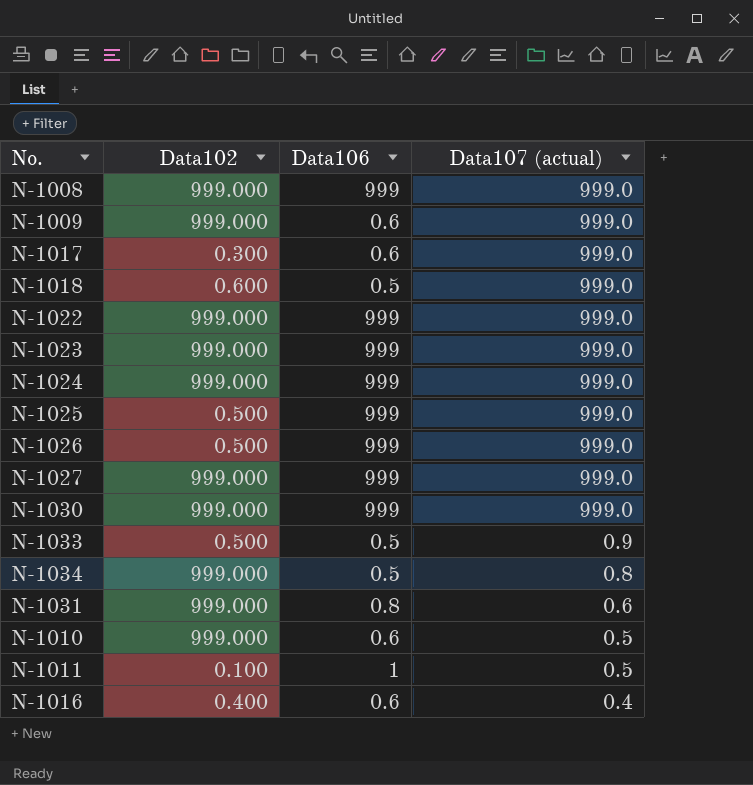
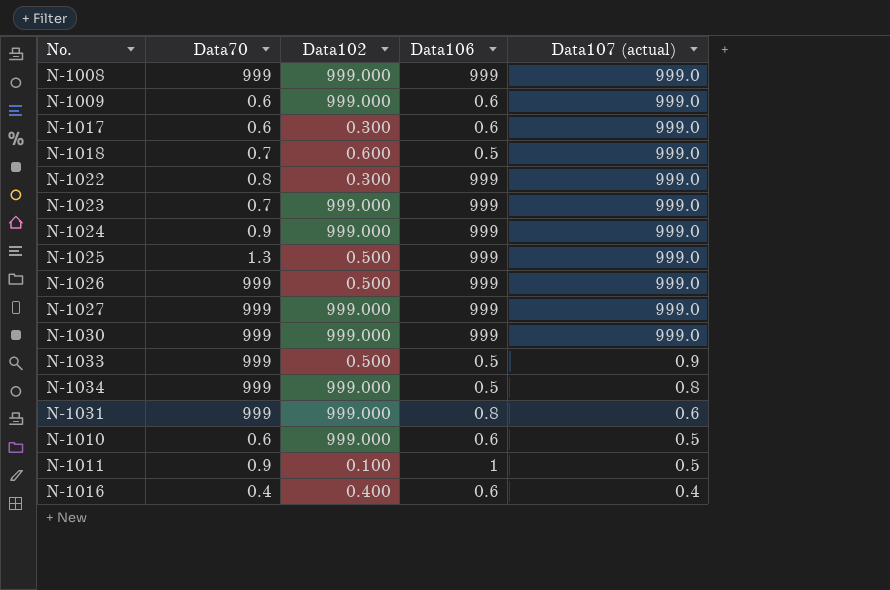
column Data70 | position: none -> 2
N-1022 | Data102: 999.000 -> 0.300

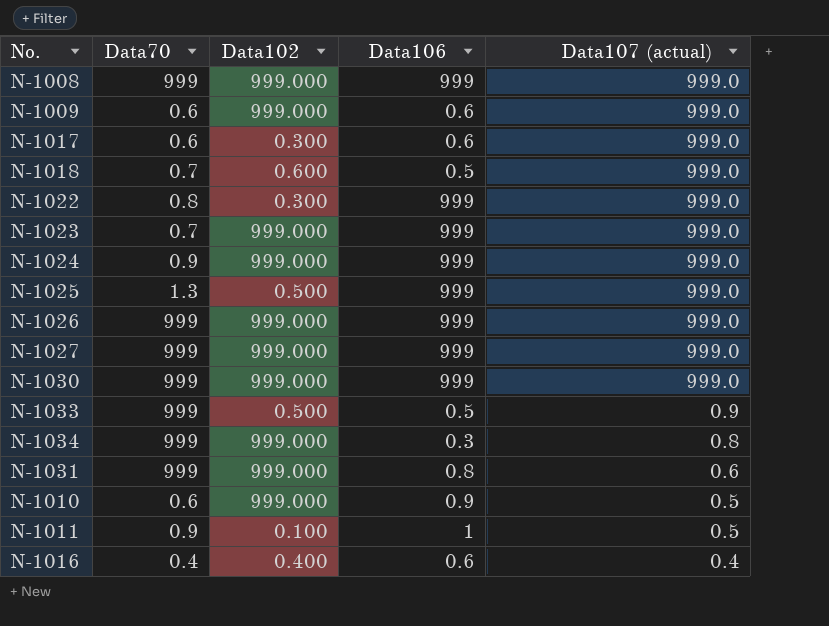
N-1026 | Data102: 0.500 -> 999.000
N-1034 | Data106: 0.5 -> 0.3
N-1010 | Data106: 0.6 -> 0.9

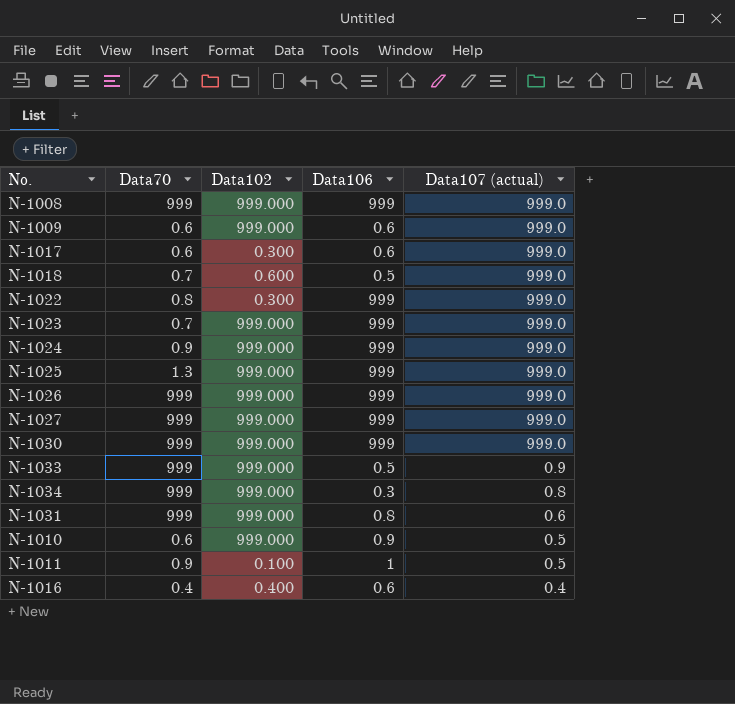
N-1025 | Data102: 0.500 -> 999.000
N-1033 | Data102: 0.500 -> 999.000

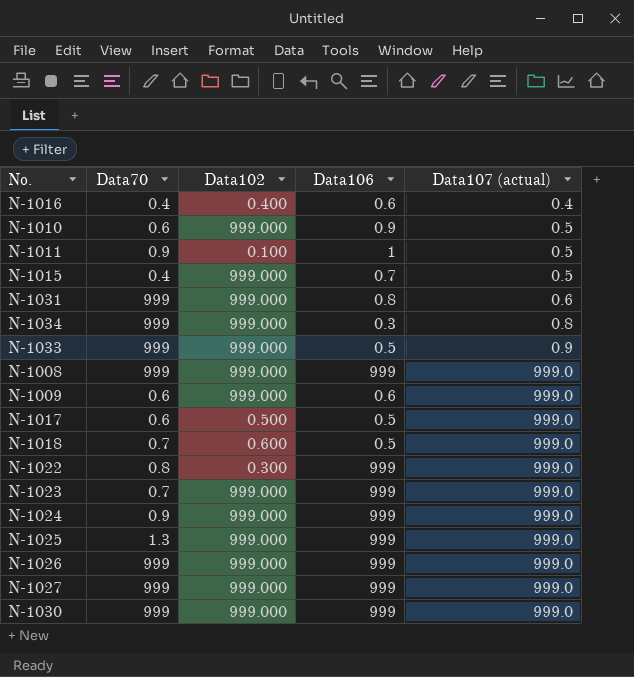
row order: Data107 (actual) descending -> Data107 (actual) ascending
row N-1015: none -> 0.4 | 999.000 | 0.7 | 0.5
N-1017 | Data102: 0.300 -> 0.500
N-1017 | Data106: 0.6 -> 0.5

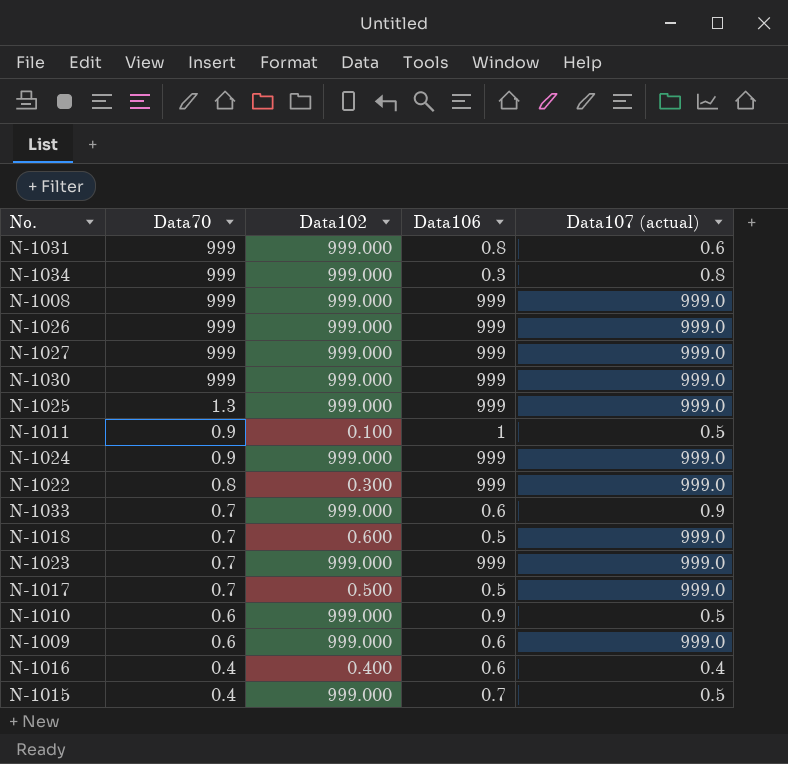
row order: Data107 (actual) ascending -> Data70 descending
N-1033 | Data70: 999 -> 0.7
N-1033 | Data106: 0.5 -> 0.6
N-1017 | Data70: 0.6 -> 0.7

